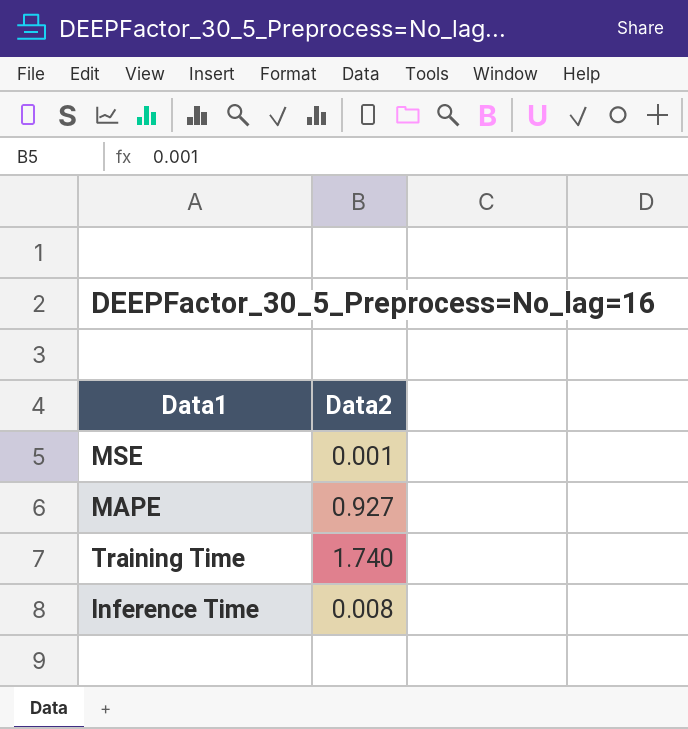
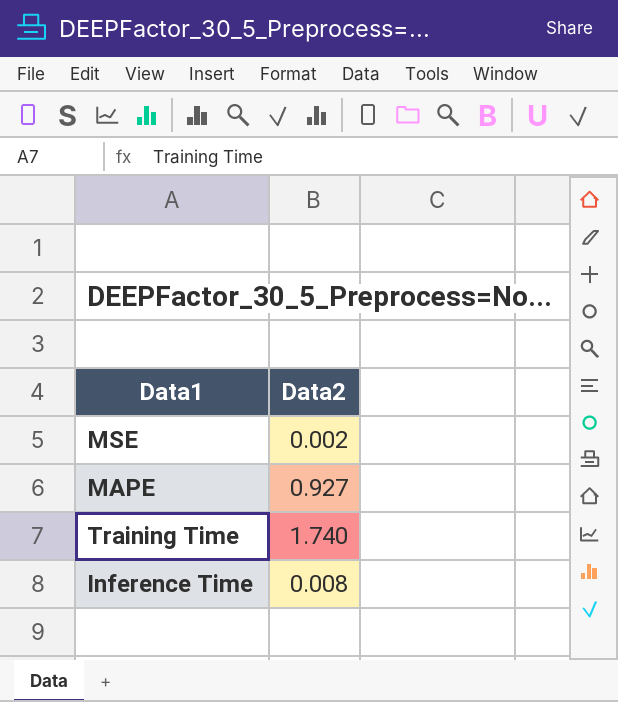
MSE | Data2: 0.001 -> 0.002

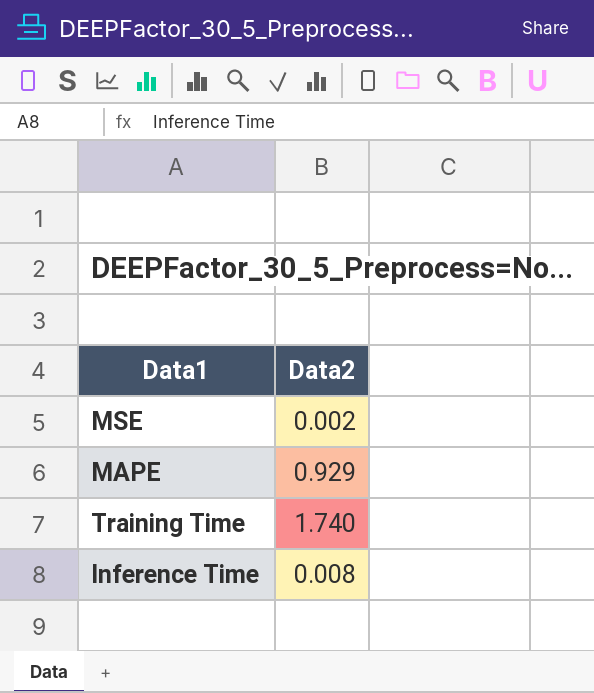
MAPE | Data2: 0.927 -> 0.929

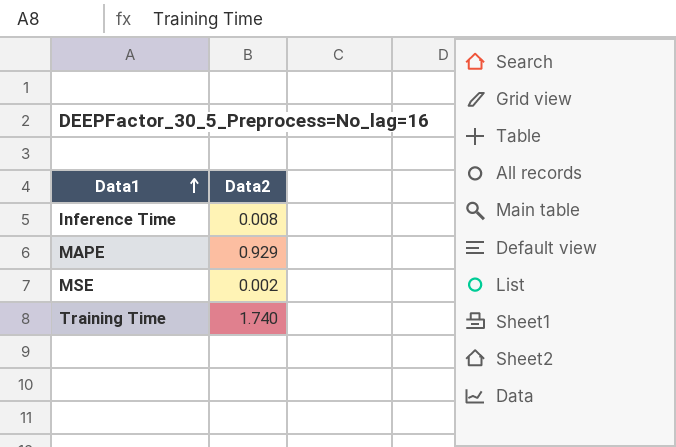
row order: none -> Data1 ascending

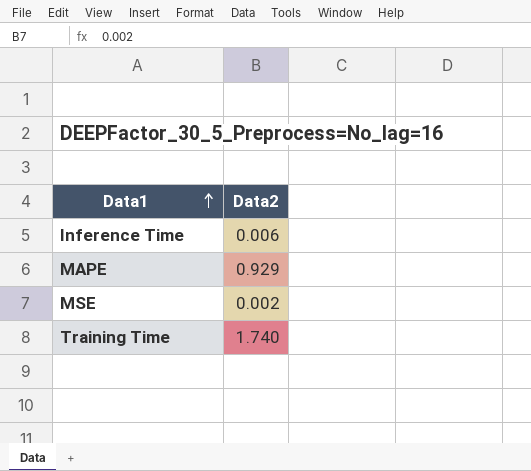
Inference Time | Data2: 0.008 -> 0.006

